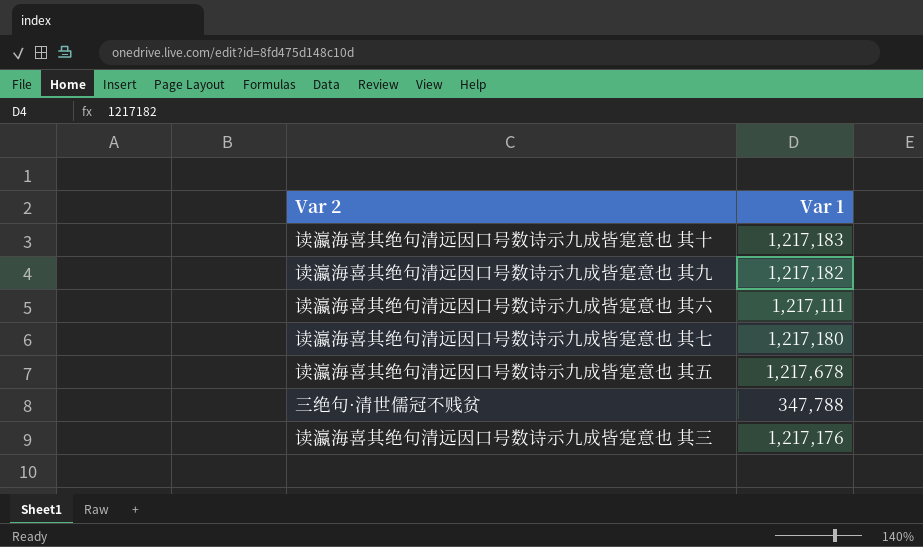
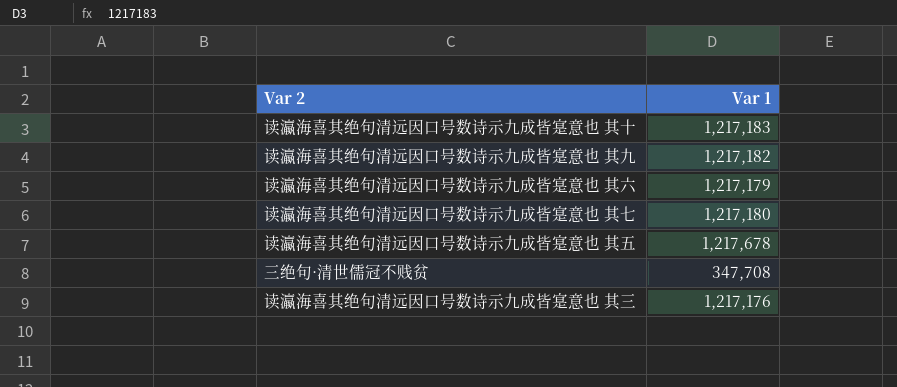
读瀛海喜其绝句清远因口号数诗示九成皆寔意也 其六 | Var 1: 1,217,111 -> 1,217,179
三绝句·清世儒冠不贱贫 | Var 1: 347,788 -> 347,708

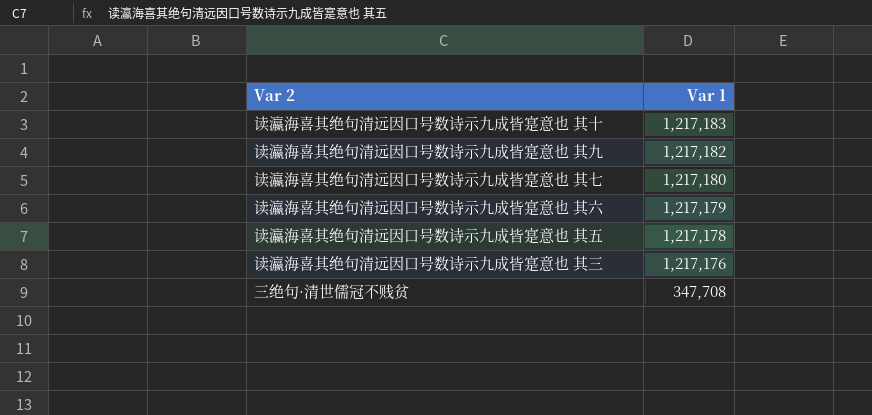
row order: none -> Var 1 descending
读瀛海喜其绝句清远因口号数诗示九成皆寔意也 其五 | Var 1: 1,217,678 -> 1,217,178

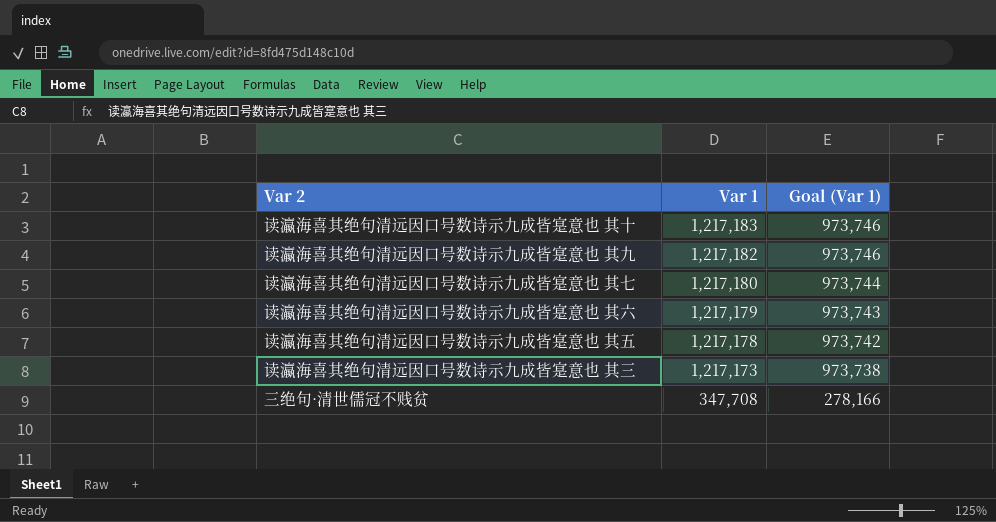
column Goal (Var 1) | formula: none -> [Var 1] * 0.8
读瀛海喜其绝句清远因口号数诗示九成皆寔意也 其三 | Var 1: 1,217,176 -> 1,217,173

